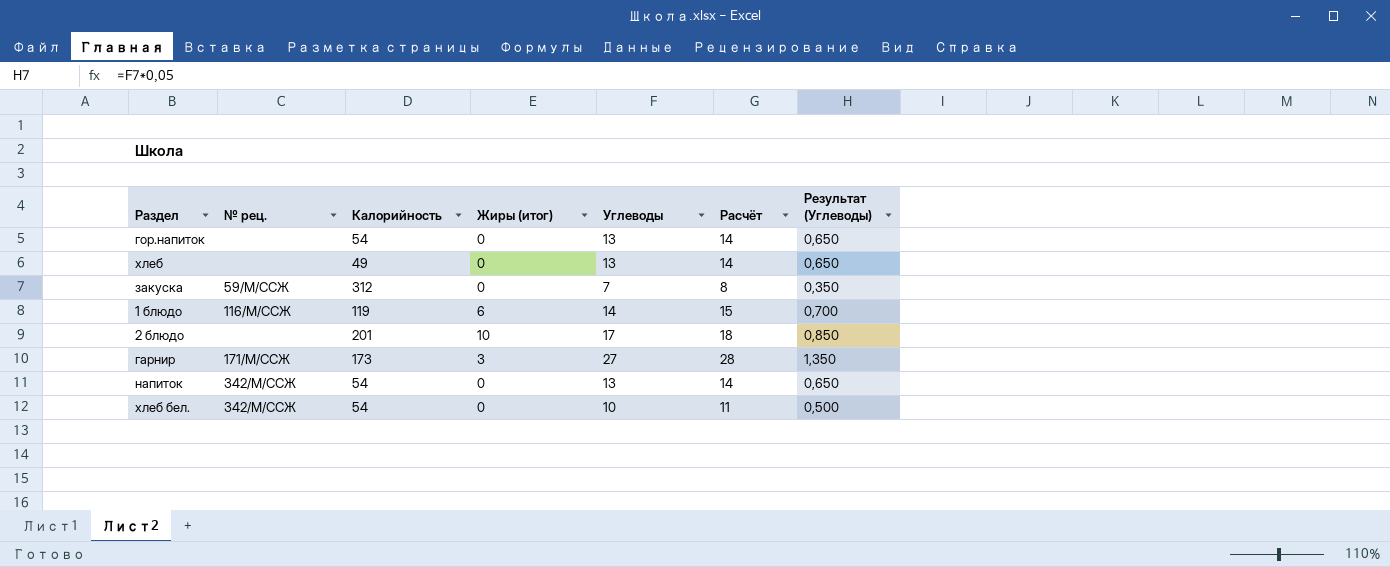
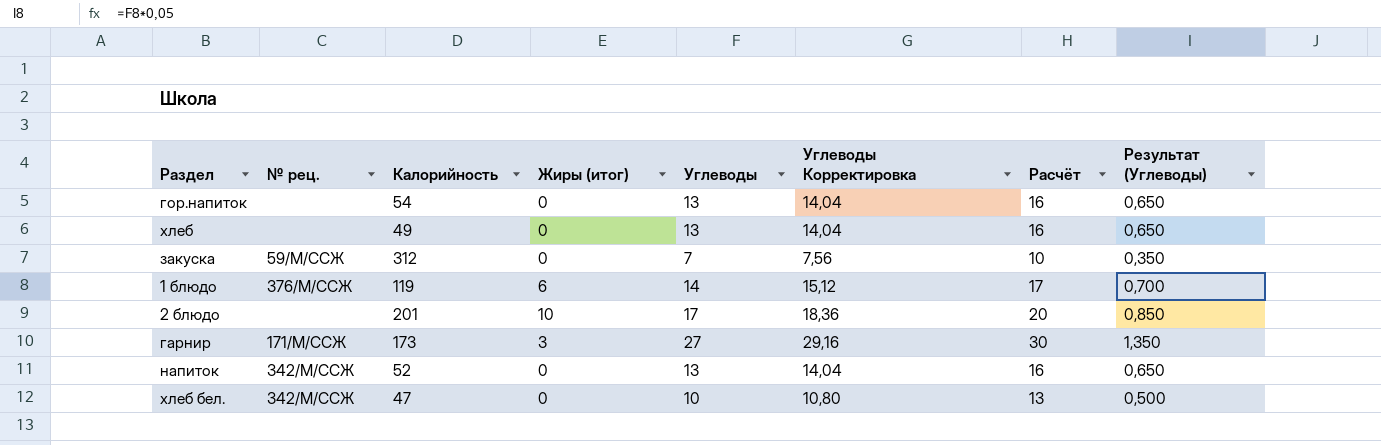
column Углеводы Корректировка | formula: none -> [Углеводы] * 1,08
column Расчёт | formula: [Углеводы] + 1 -> [Углеводы] + 3
1 блюдо | № рец.: 116/М/ССЖ -> 376/М/ССЖ
напиток | Калорийность: 54 -> 52
хлеб бел. | Калорийность: 54 -> 47

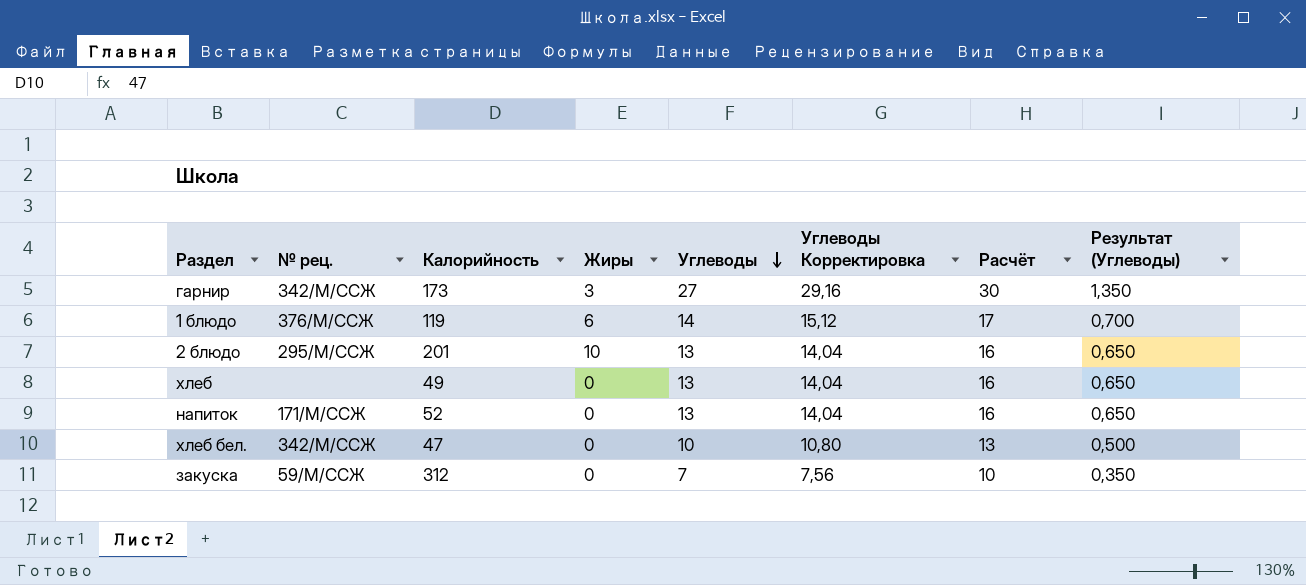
row order: none -> Углеводы descending
column name: Жиры (итог) -> Жиры
row гор.напиток: none | 54 | 0 | 13 | 14,04 | 16 | 0,650 -> none
гарнир | № рец.: 171/М/ССЖ -> 342/М/ССЖ
2 блюдо | № рец.: none -> 295/М/ССЖ
2 блюдо | Углеводы: 17 -> 13
2 блюдо | Углеводы Корректировка: 18,36 -> 14,04
2 блюдо | Расчёт: 20 -> 16
2 блюдо | Результат (Углеводы): 0,850 -> 0,650
напиток | № рец.: 342/М/ССЖ -> 171/М/ССЖ

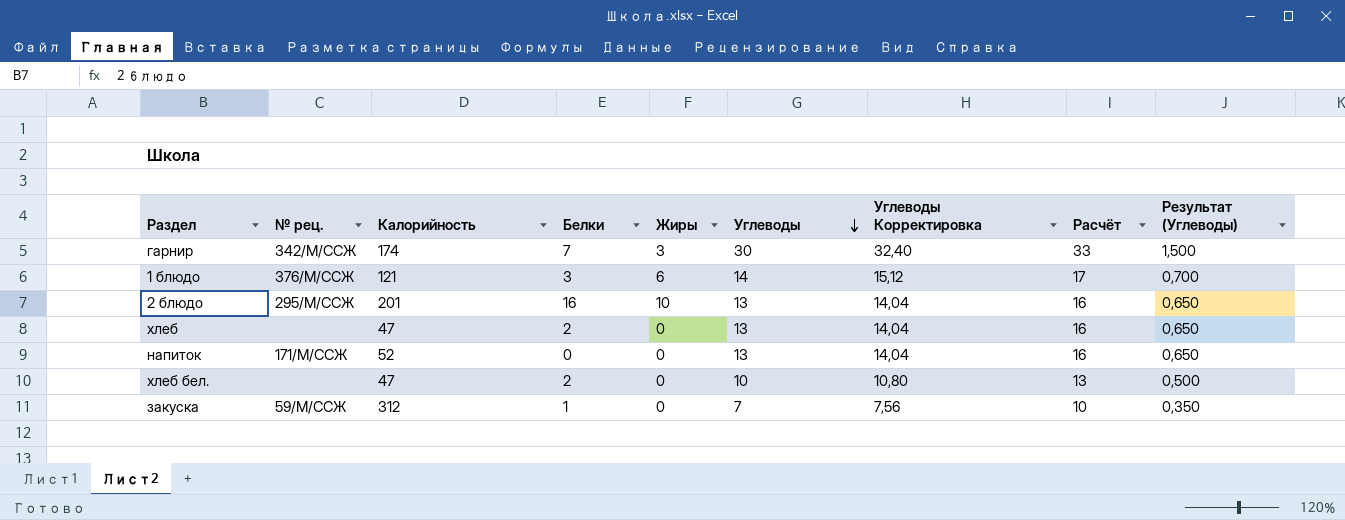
column Белки | position: none -> 4
гарнир | Калорийность: 173 -> 174
гарнир | Углеводы: 27 -> 30
гарнир | Углеводы Корректировка: 29,16 -> 32,40
гарнир | Расчёт: 30 -> 33
гарнир | Результат (Углеводы): 1,350 -> 1,500
1 блюдо | Калорийность: 119 -> 121
хлеб | Калорийность: 49 -> 47
хлеб бел. | № рец.: 342/М/ССЖ -> none

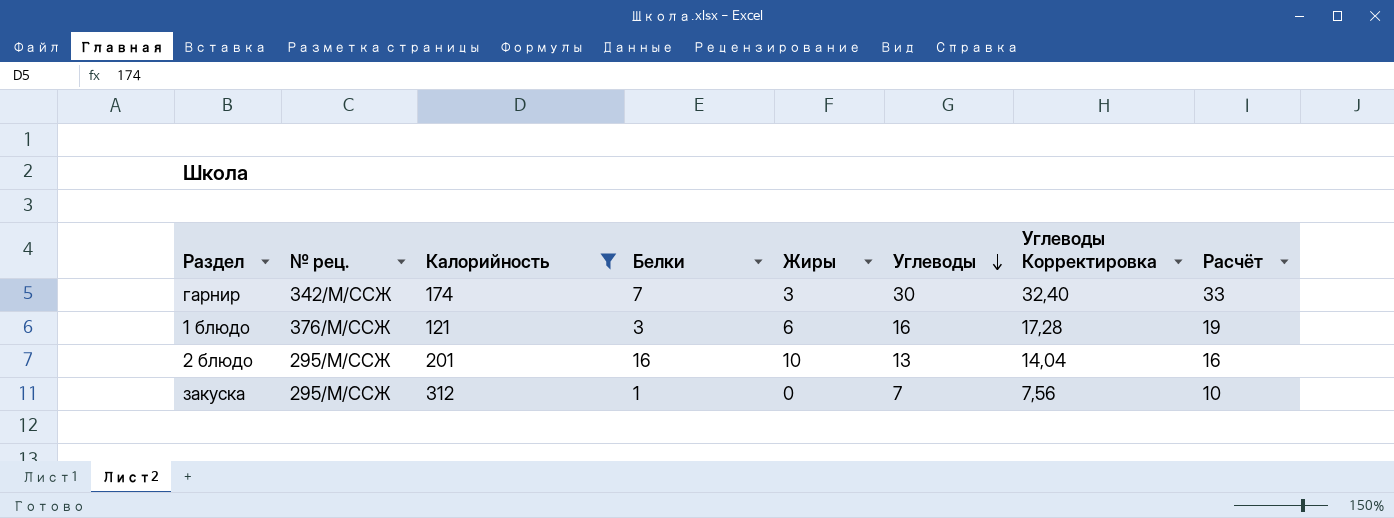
filter: none -> Калорийность >= 121
column Результат (Углеводы) | formula: [Углеводы] * 0,05 -> none
1 блюдо | Углеводы: 14 -> 16
1 блюдо | Углеводы Корректировка: 15,12 -> 17,28
1 блюдо | Расчёт: 17 -> 19
закуска | № рец.: 59/М/ССЖ -> 295/М/ССЖ

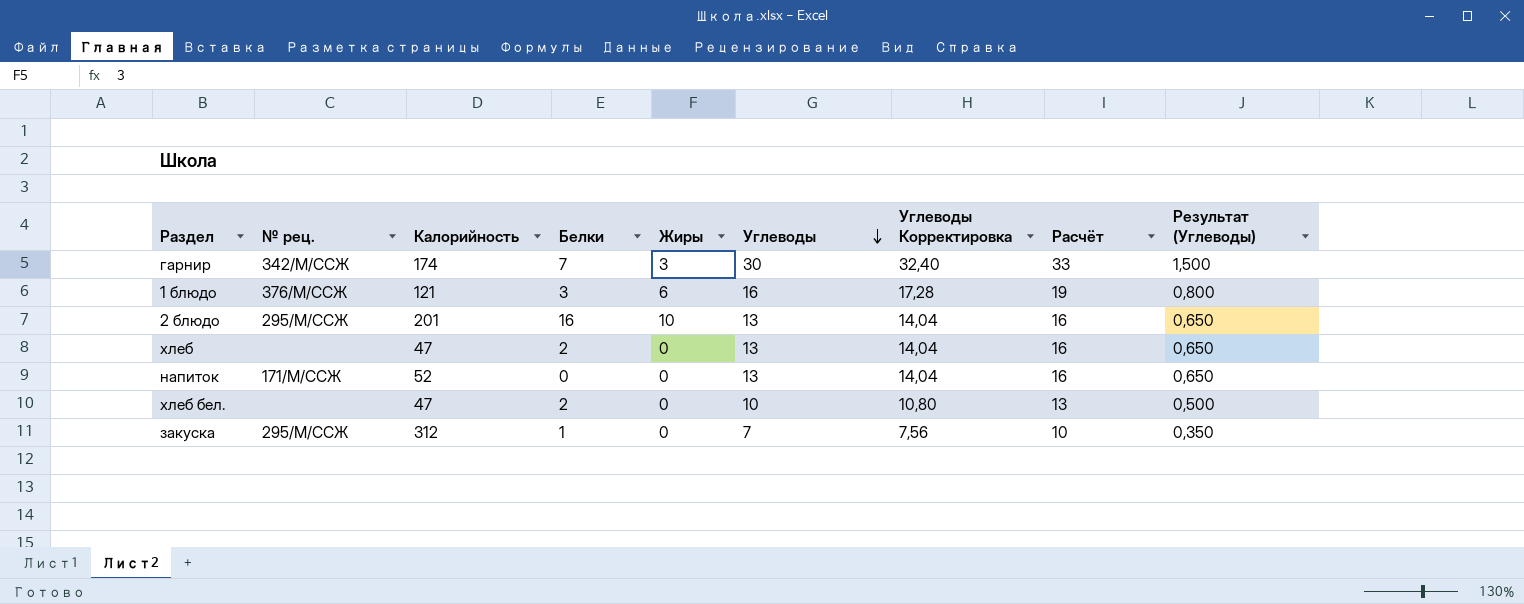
filter: Калорийность >= 121 -> none
column Результат (Углеводы) | formula: none -> [Углеводы] * 0,05

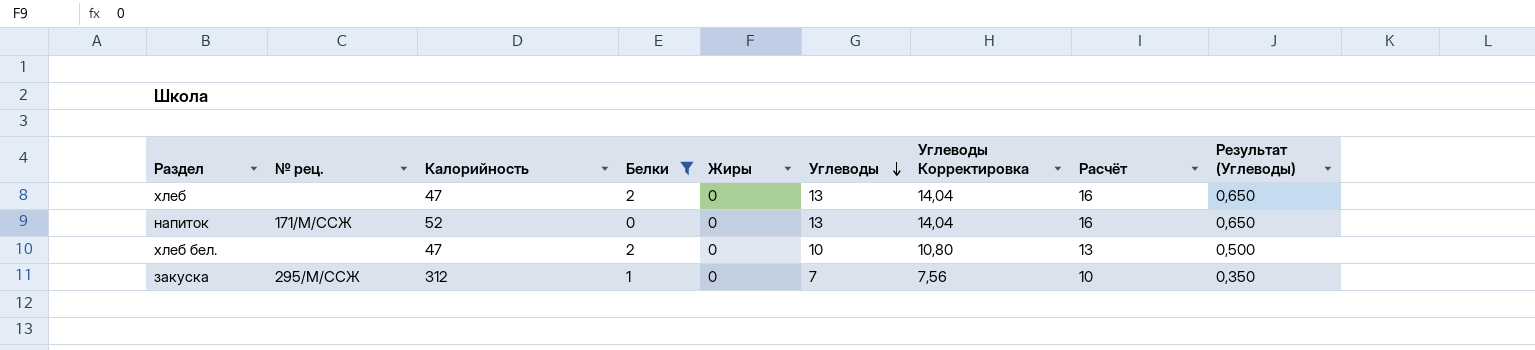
filter: none -> Белки <= 2

